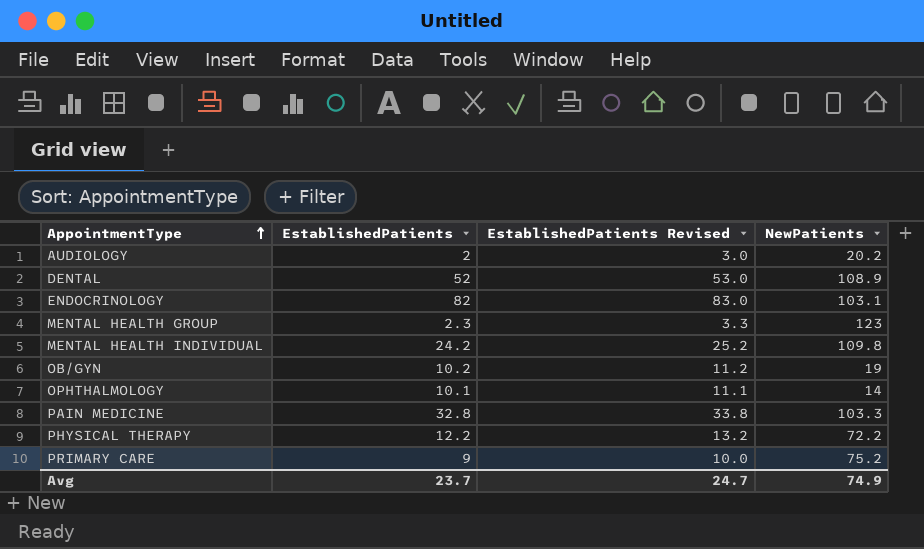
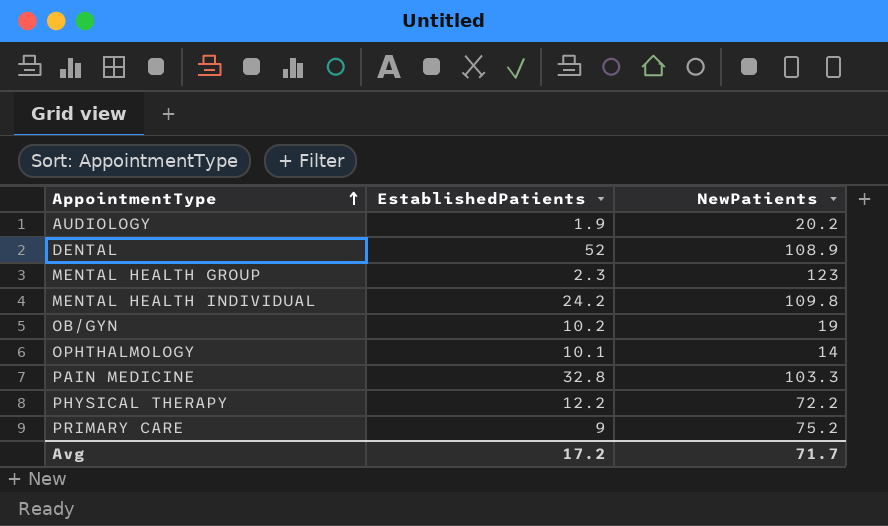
column EstablishedPatients Revised | formula: [EstablishedPatients] + 1 -> none
row ENDOCRINOLOGY: 82 | 83.0 | 103.1 -> none
AUDIOLOGY | EstablishedPatients: 2 -> 1.9
Avg | EstablishedPatients: 23.7 -> 17.2
Avg | NewPatients: 74.9 -> 71.7

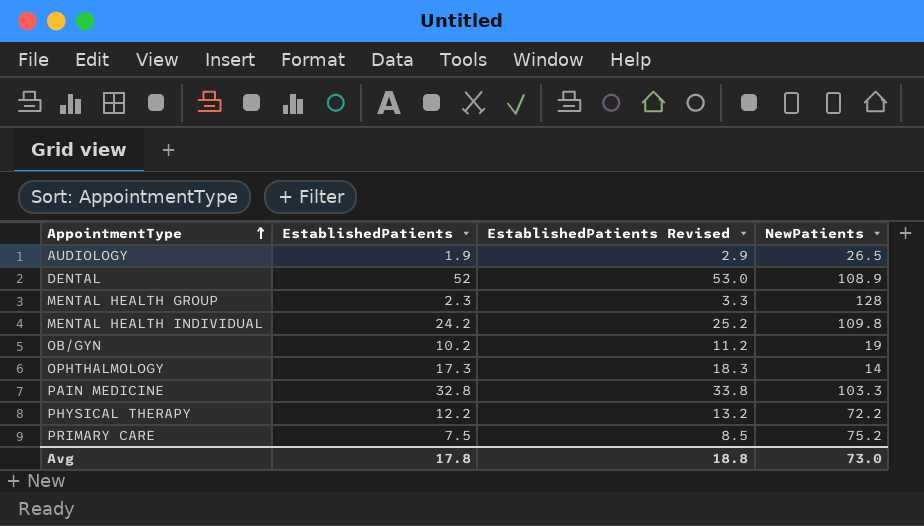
column EstablishedPatients Revised | formula: none -> [EstablishedPatients] + 1
AUDIOLOGY | NewPatients: 20.2 -> 26.5
MENTAL HEALTH GROUP | NewPatients: 123 -> 128
OPHTHALMOLOGY | EstablishedPatients: 10.1 -> 17.3
PRIMARY CARE | EstablishedPatients: 9 -> 7.5
Avg | EstablishedPatients: 17.2 -> 17.8
Avg | NewPatients: 71.7 -> 73.0

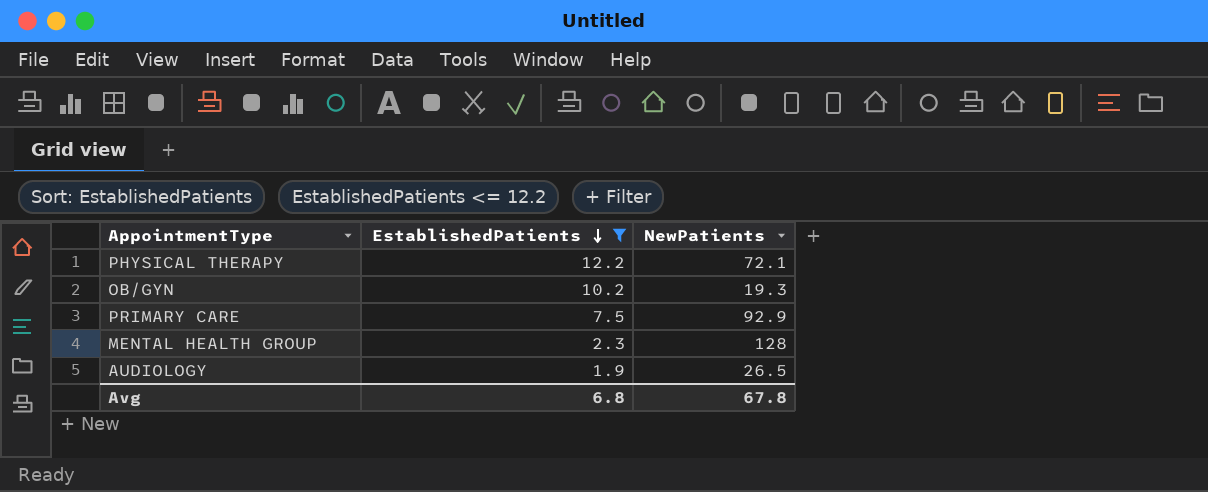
filter: none -> EstablishedPatients <= 12.2
row order: AppointmentType ascending -> EstablishedPatients descending
column EstablishedPatients Revised | formula: [EstablishedPatients] + 1 -> none
PHYSICAL THERAPY | NewPatients: 72.2 -> 72.1
OB/GYN | NewPatients: 19 -> 19.3
PRIMARY CARE | NewPatients: 75.2 -> 92.9
Avg | EstablishedPatients: 17.8 -> 6.8
Avg | NewPatients: 73.0 -> 67.8

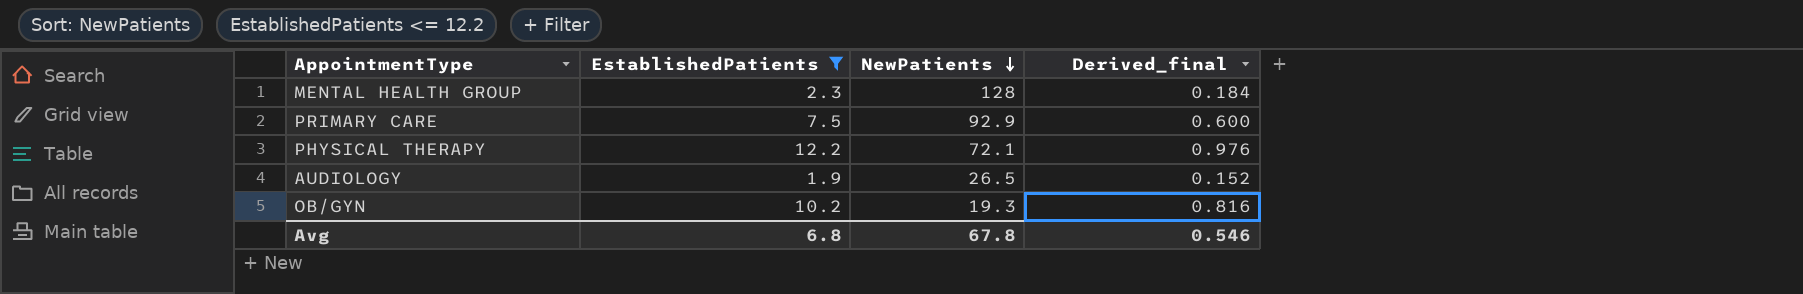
row order: EstablishedPatients descending -> NewPatients descending
column Derived_final | formula: none -> [EstablishedPatients] * 0.08

